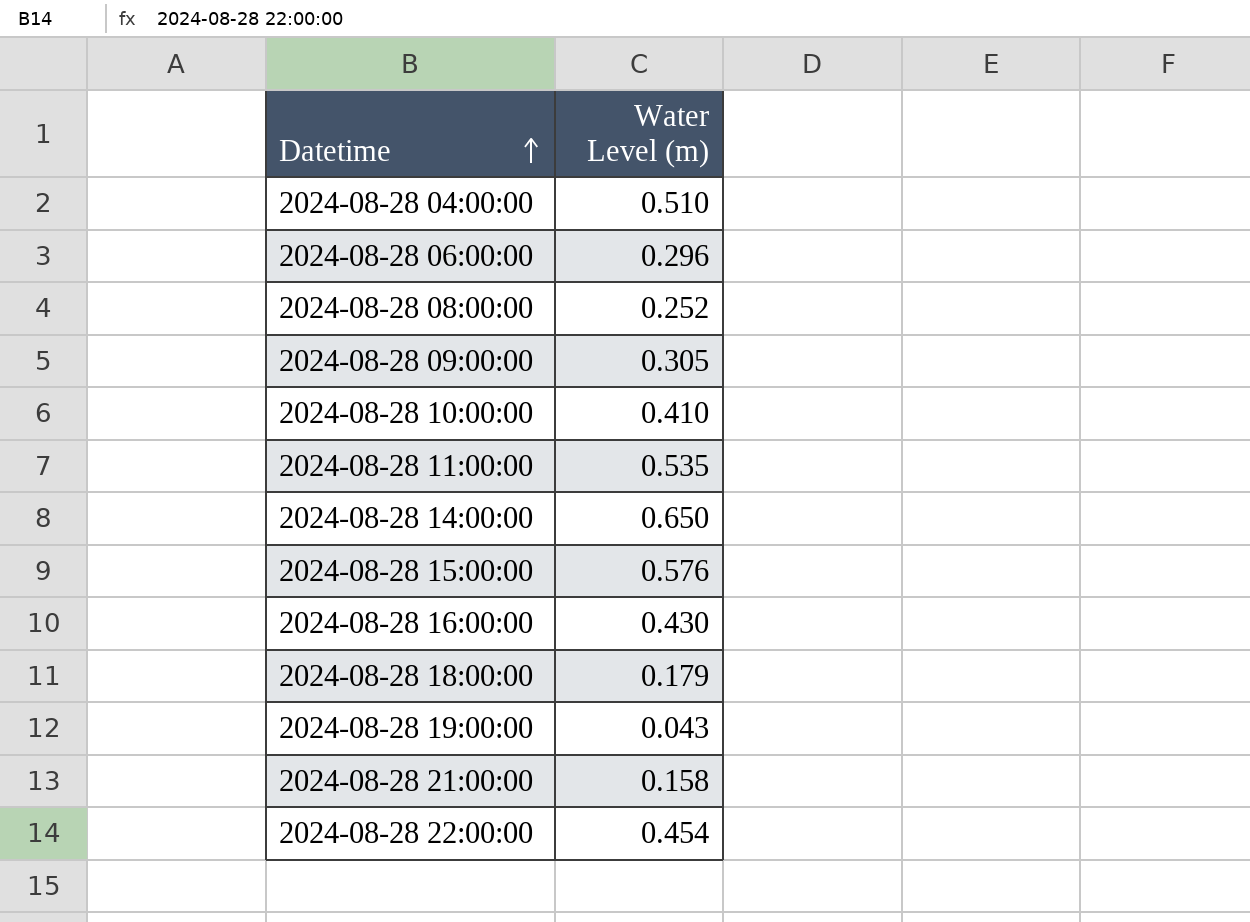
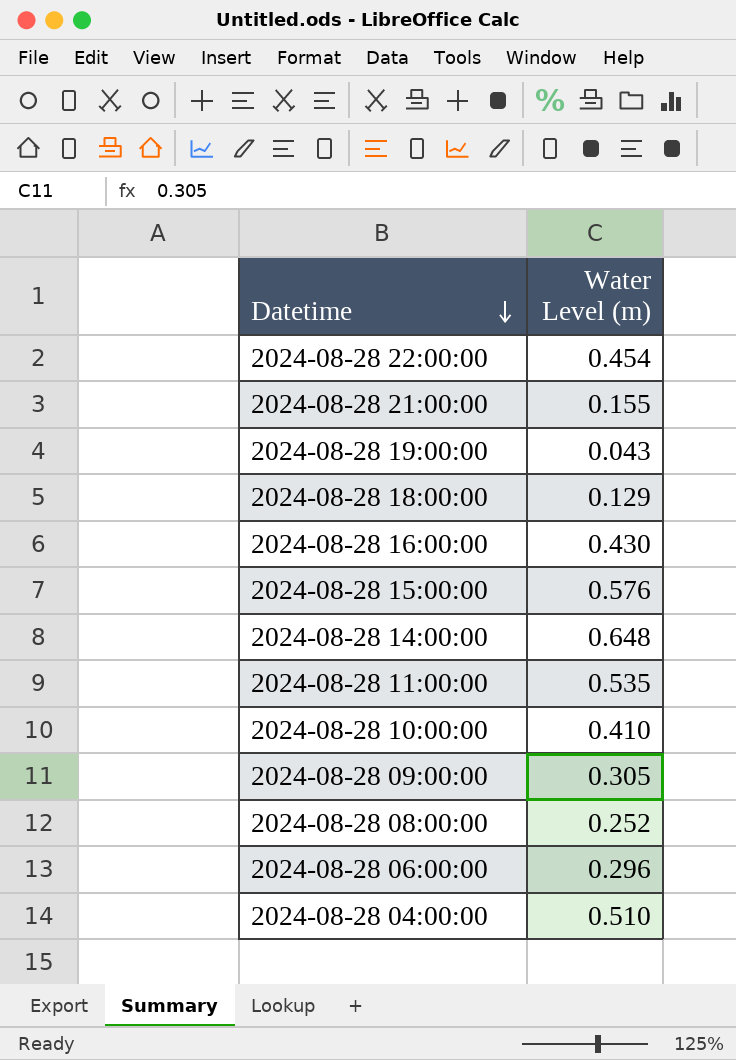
row order: Datetime ascending -> Datetime descending
2024-08-28 21:00:00 | Water Level (m): 0.158 -> 0.155
2024-08-28 18:00:00 | Water Level (m): 0.179 -> 0.129
2024-08-28 14:00:00 | Water Level (m): 0.650 -> 0.648

